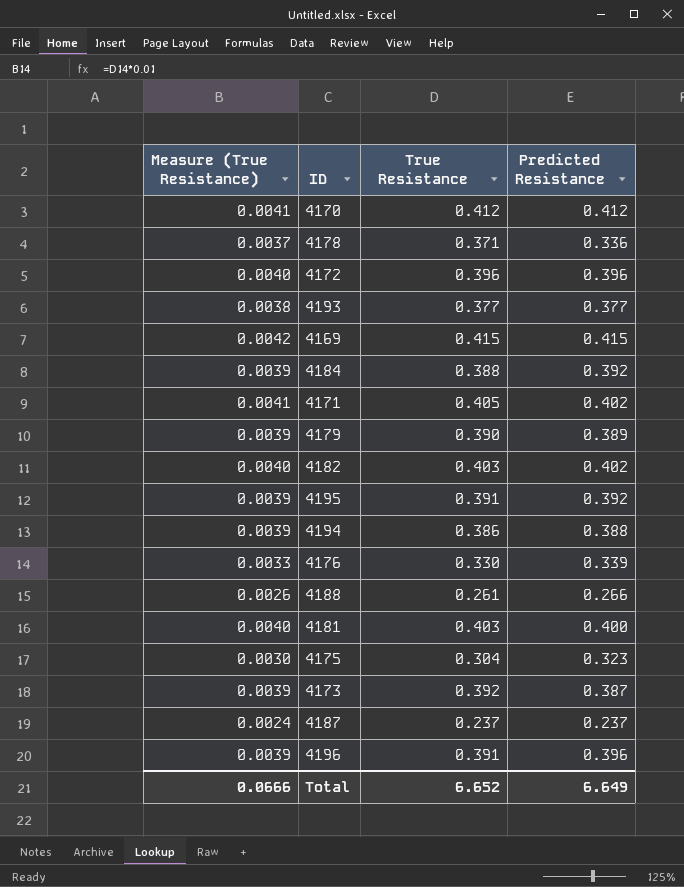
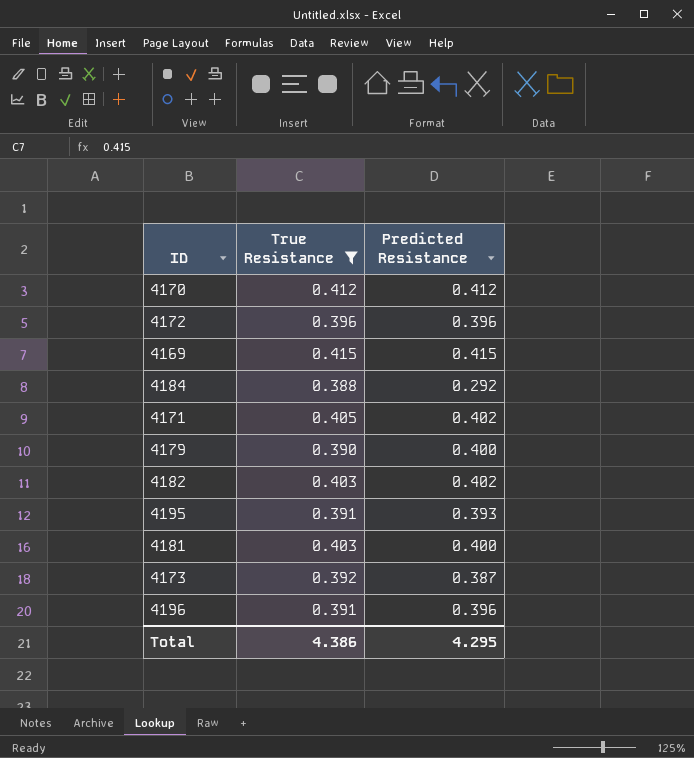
filter: none -> True Resistance >= 0.388
column Measure (True Resistance) | formula: [True Resistance] * 0.01 -> none
4184 | Predicted Resistance: 0.392 -> 0.292
4179 | Predicted Resistance: 0.389 -> 0.400
4195 | Predicted Resistance: 0.392 -> 0.393
Total | True Resistance: 6.652 -> 4.386
Total | Predicted Resistance: 6.649 -> 4.295

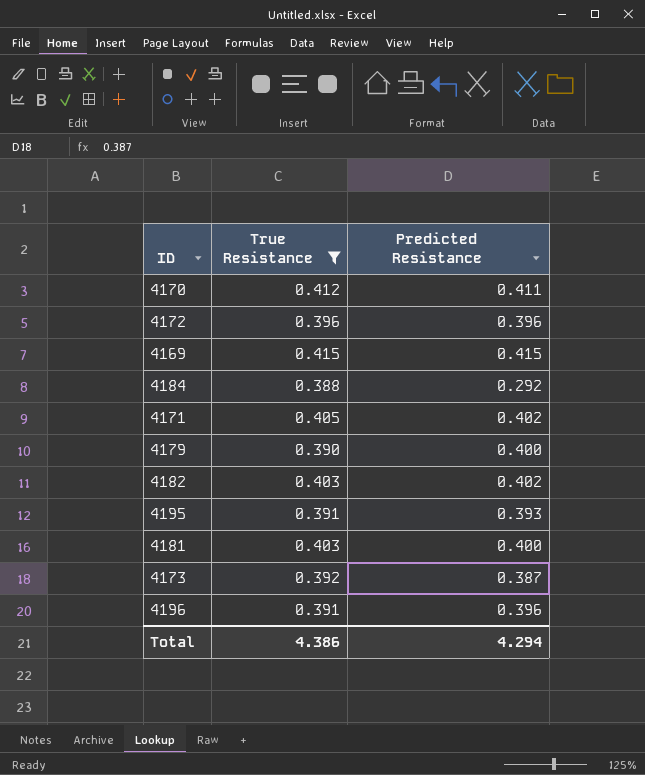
4170 | Predicted Resistance: 0.412 -> 0.411
Total | Predicted Resistance: 4.295 -> 4.294

